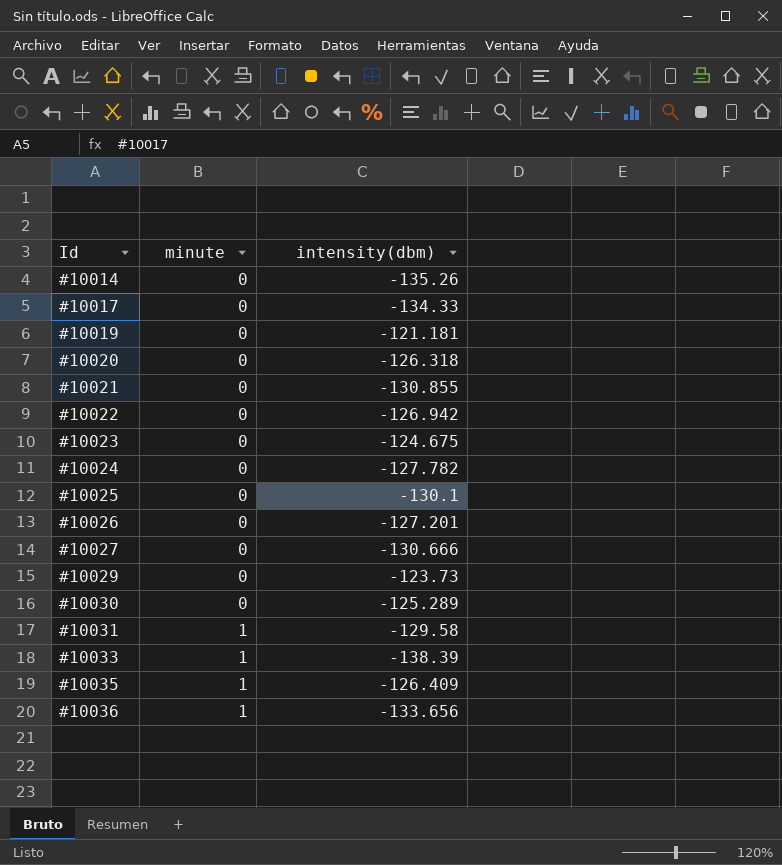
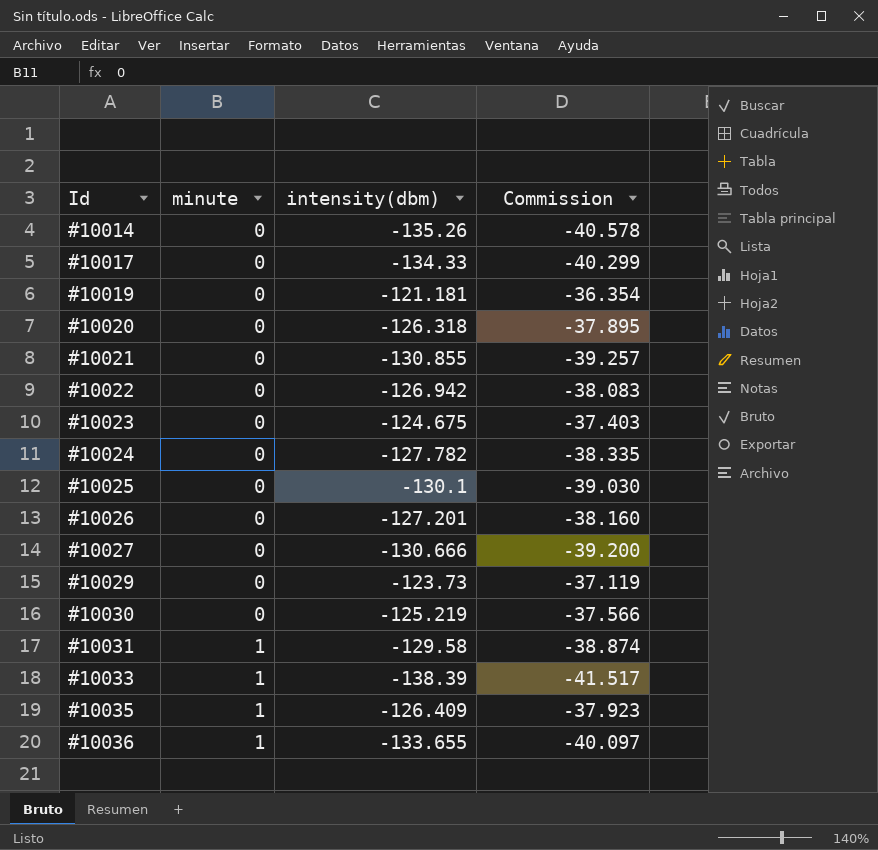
column Commission | formula: none -> [intensity(dbm)] * 0.3
#10030 | intensity(dbm): -125.289 -> -125.219
#10036 | intensity(dbm): -133.656 -> -133.655

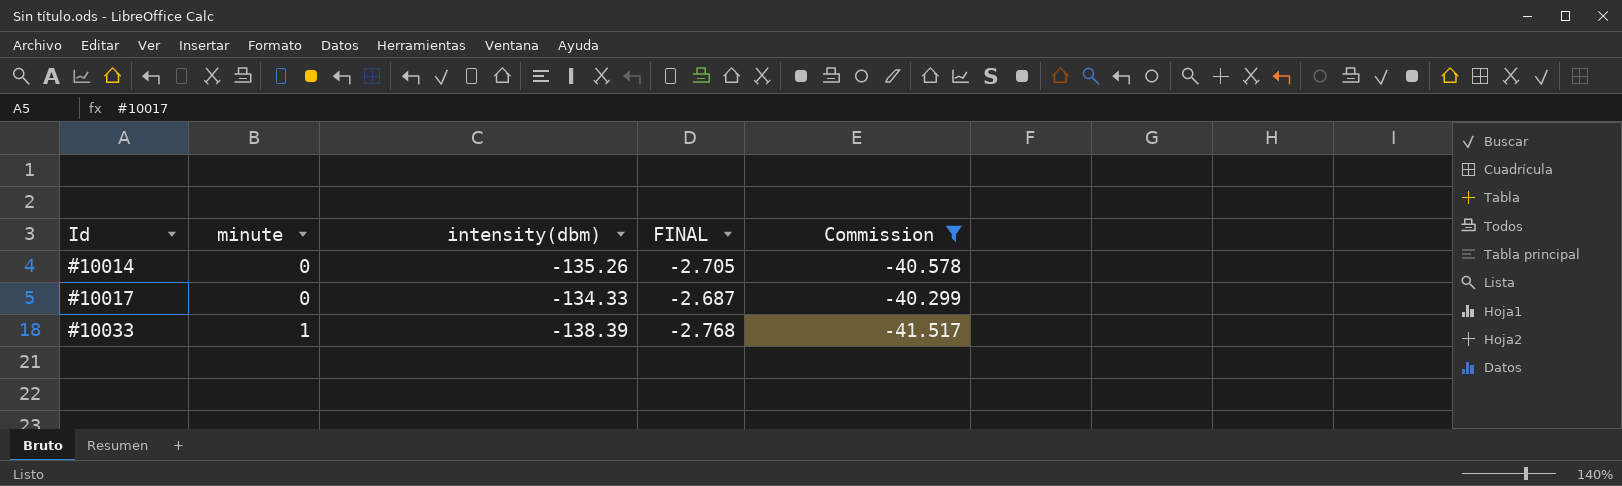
filter: none -> Commission <= -40.299
column FINAL | formula: none -> [intensity(dbm)] * 0.02

